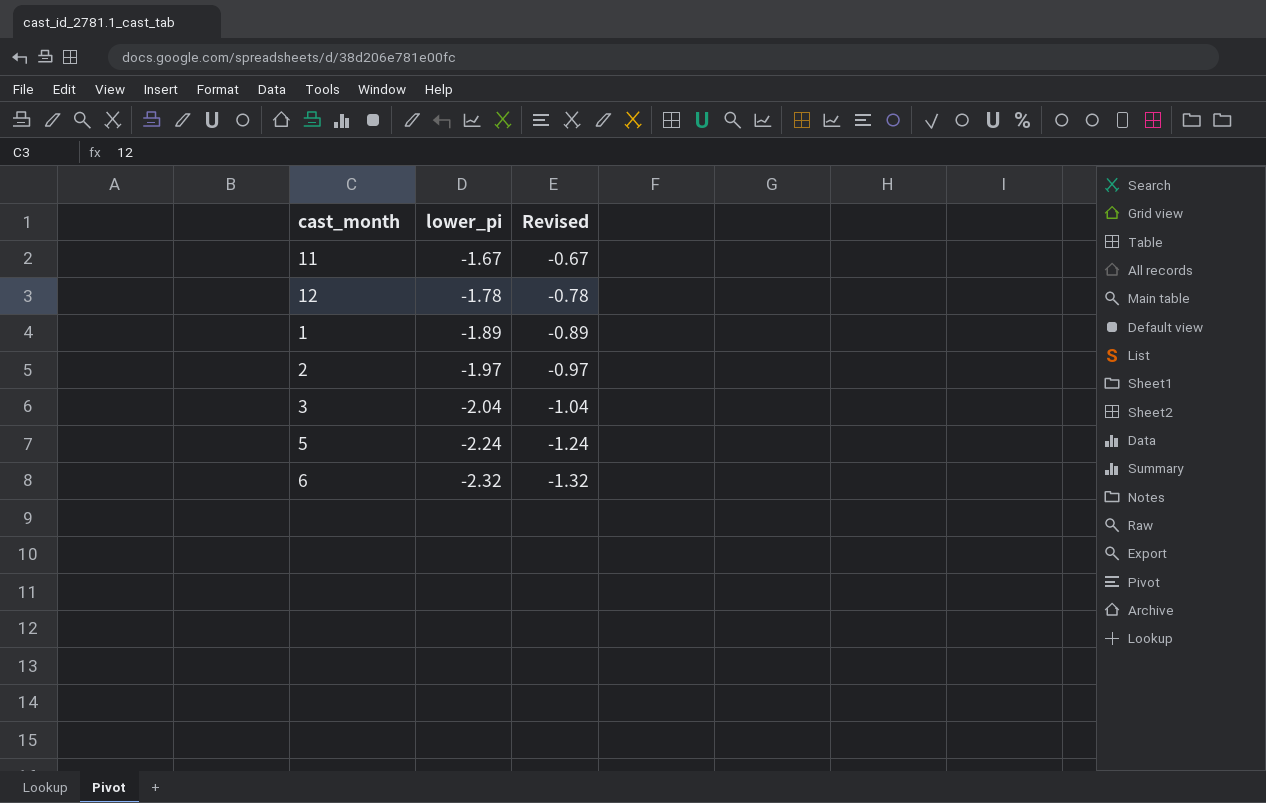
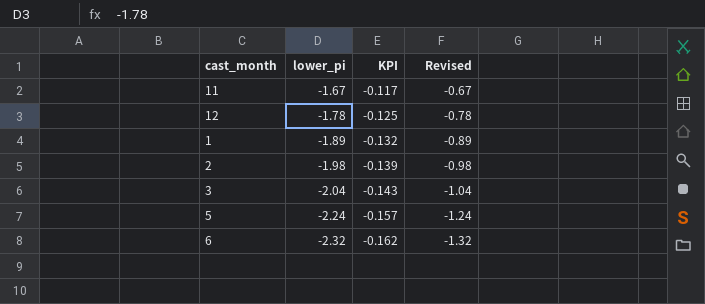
column KPI | formula: none -> [lower_pi] * 0.07
2 | lower_pi: -1.97 -> -1.98
2 | Revised: -0.97 -> -0.98

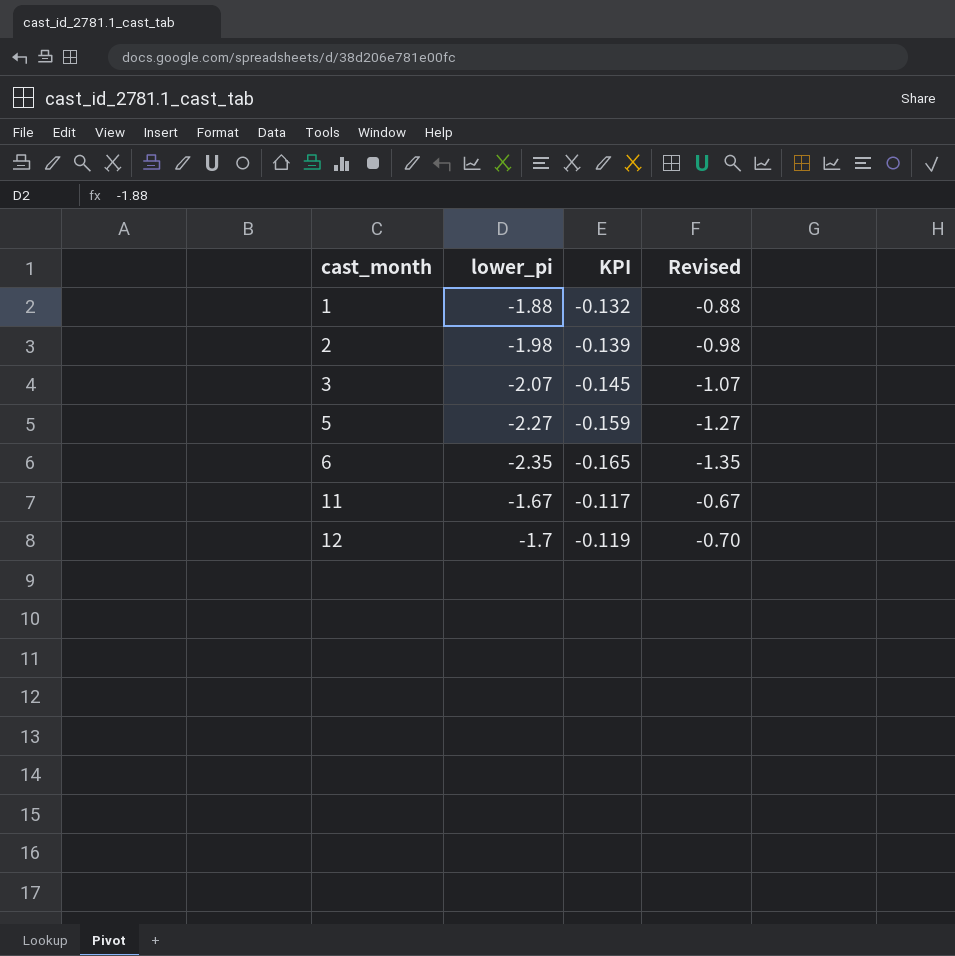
row order: lower_pi descending -> cast_month ascending
1 | lower_pi: -1.89 -> -1.88
1 | Revised: -0.89 -> -0.88
3 | lower_pi: -2.04 -> -2.07
3 | KPI: -0.143 -> -0.145
3 | Revised: -1.04 -> -1.07
5 | lower_pi: -2.24 -> -2.27
5 | KPI: -0.157 -> -0.159
5 | Revised: -1.24 -> -1.27
6 | lower_pi: -2.32 -> -2.35
6 | KPI: -0.162 -> -0.165
6 | Revised: -1.32 -> -1.35
12 | lower_pi: -1.78 -> -1.7
12 | KPI: -0.125 -> -0.119
12 | Revised: -0.78 -> -0.70

